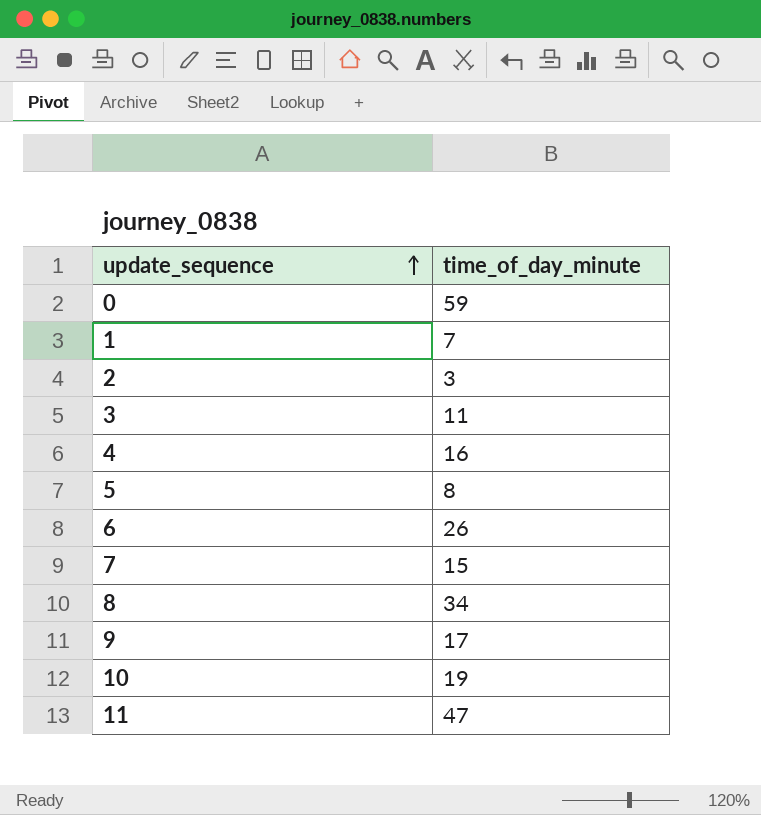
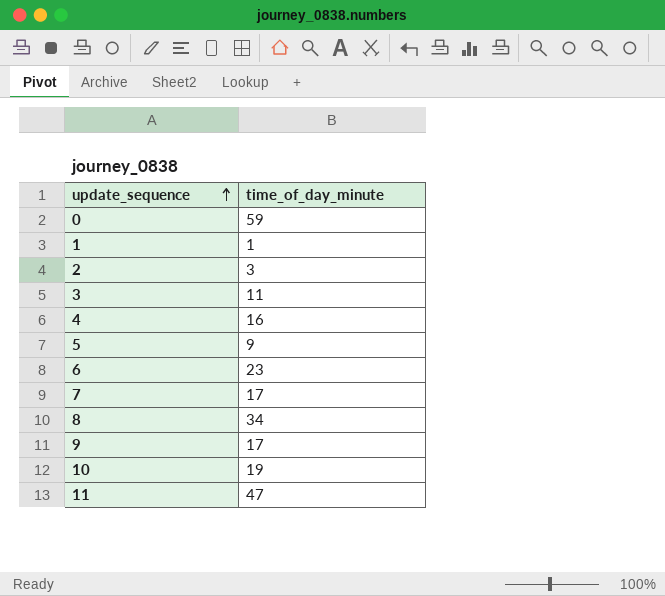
1 | time_of_day_minute: 7 -> 1
5 | time_of_day_minute: 8 -> 9
6 | time_of_day_minute: 26 -> 23
7 | time_of_day_minute: 15 -> 17

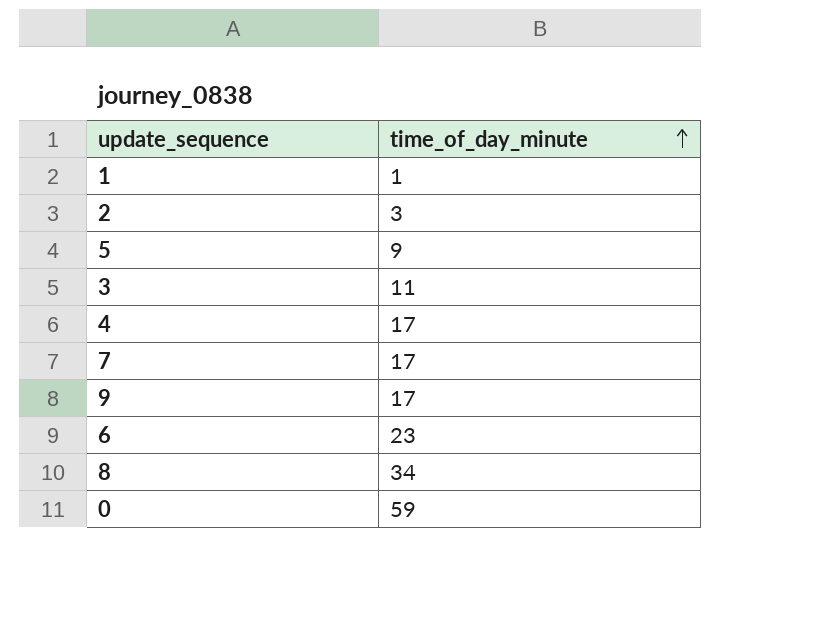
row order: update_sequence ascending -> time_of_day_minute ascending
row 10: 19 -> none
row 11: 47 -> none
4 | time_of_day_minute: 16 -> 17

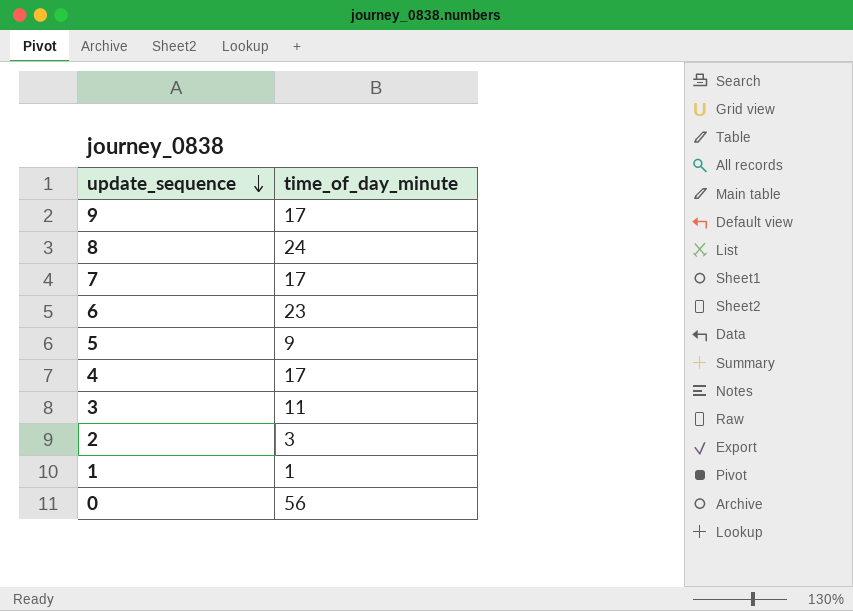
row order: time_of_day_minute ascending -> update_sequence descending
8 | time_of_day_minute: 34 -> 24
0 | time_of_day_minute: 59 -> 56

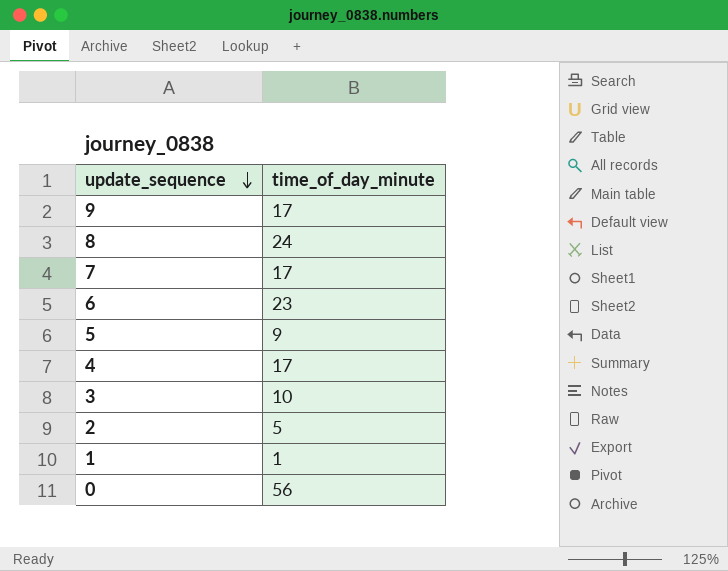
3 | time_of_day_minute: 11 -> 10
2 | time_of_day_minute: 3 -> 5

